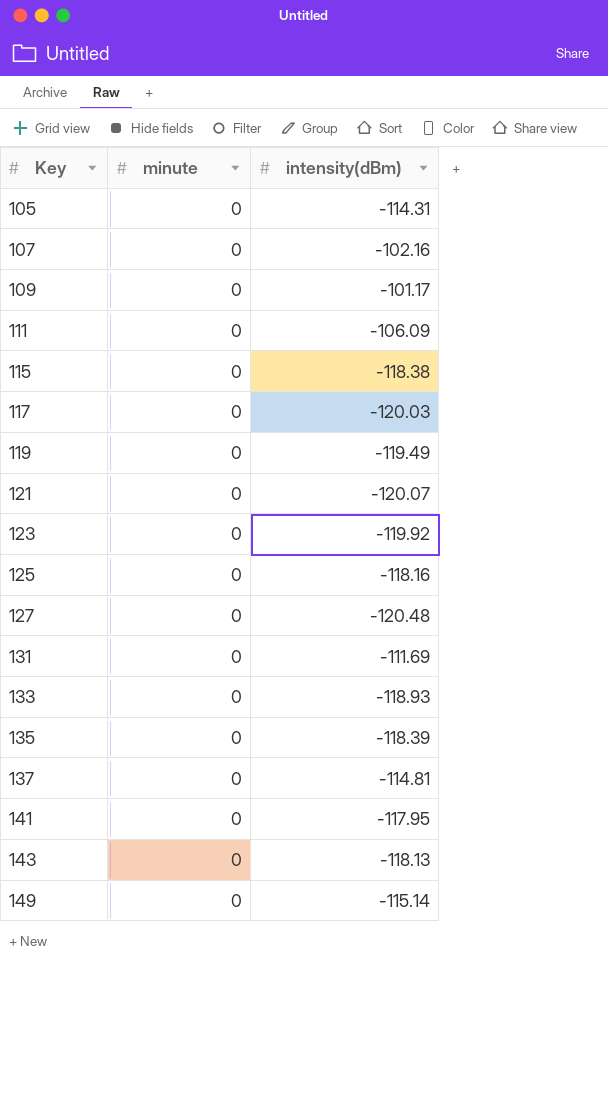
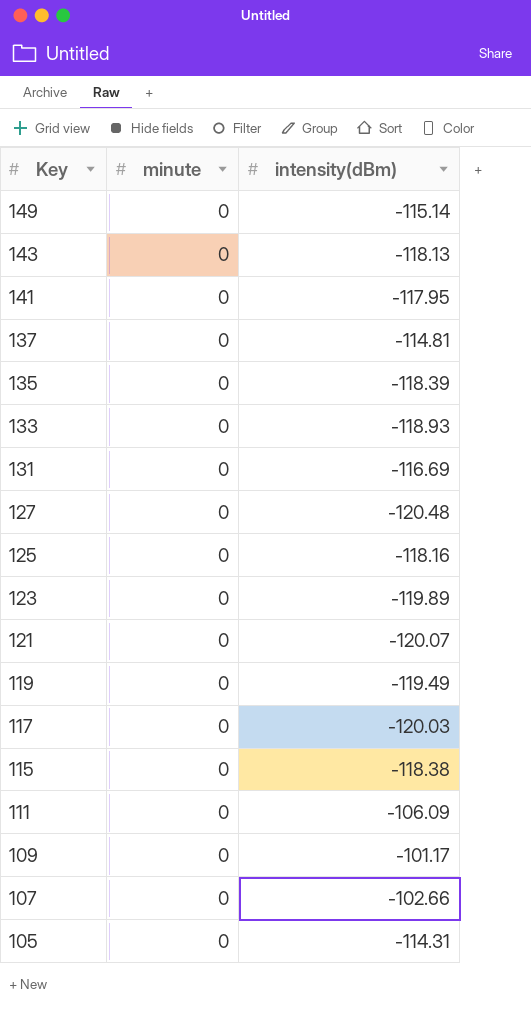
row order: Key ascending -> Key descending
131 | intensity(dBm): -111.69 -> -116.69
123 | intensity(dBm): -119.92 -> -119.89
107 | intensity(dBm): -102.16 -> -102.66

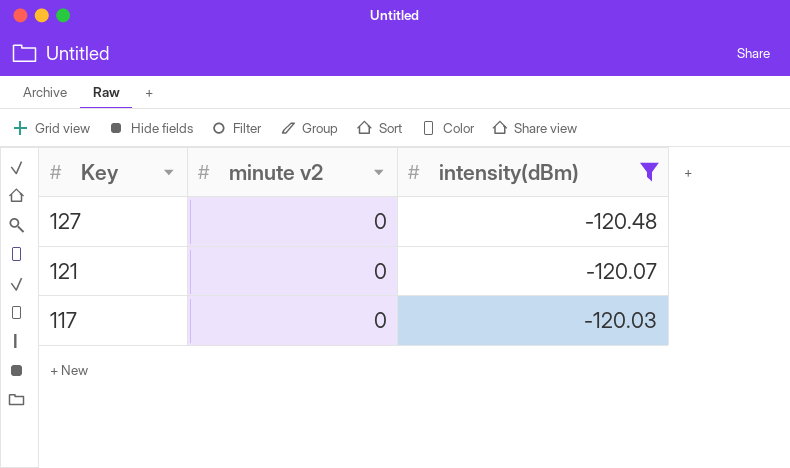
filter: none -> intensity(dBm) <= -120.03
column name: minute -> minute v2

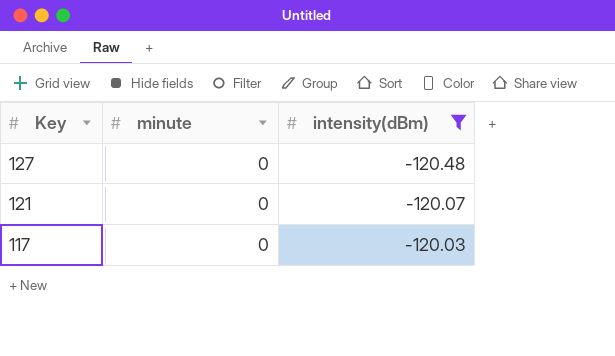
column name: minute v2 -> minute

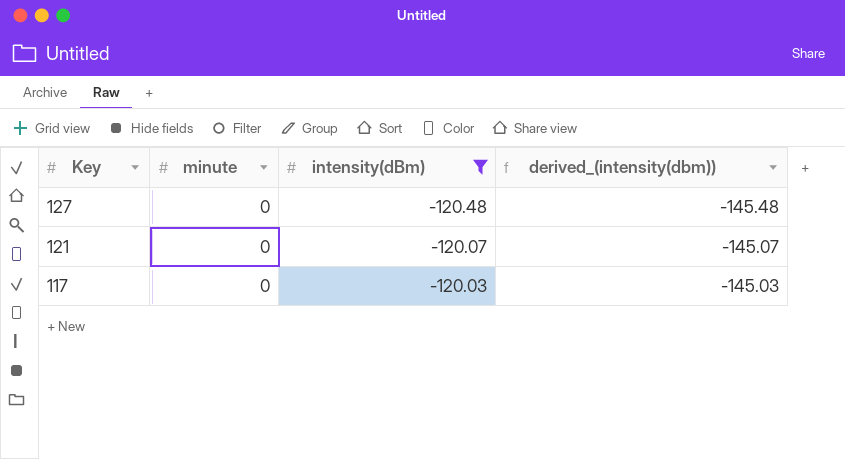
column derived_(intensity(dbm)) | formula: none -> [intensity(dBm)] - 25

